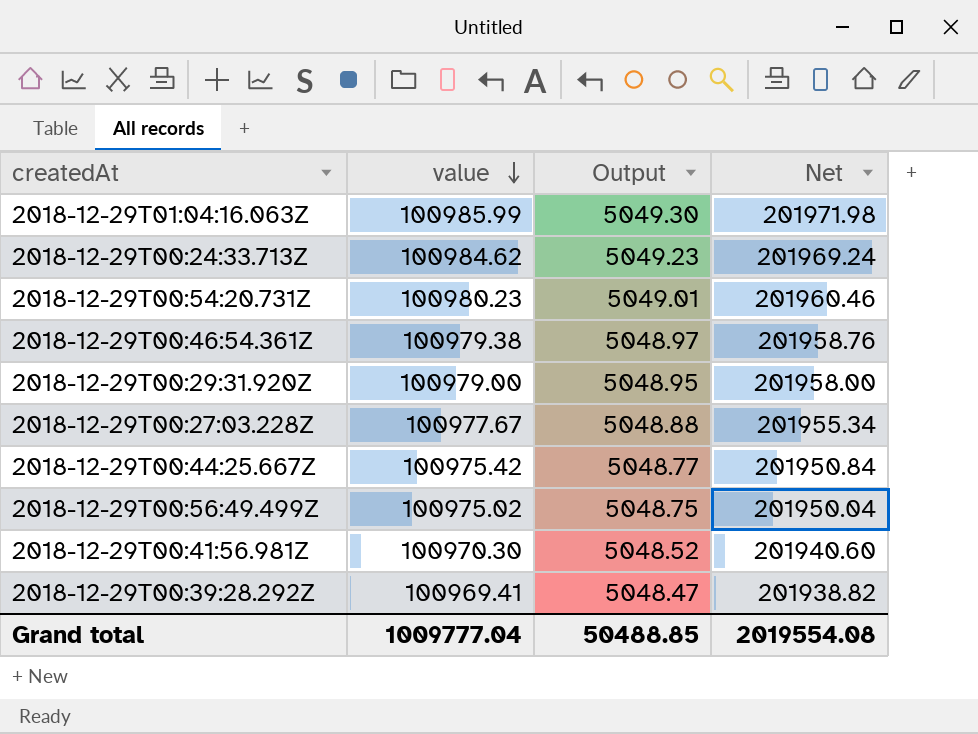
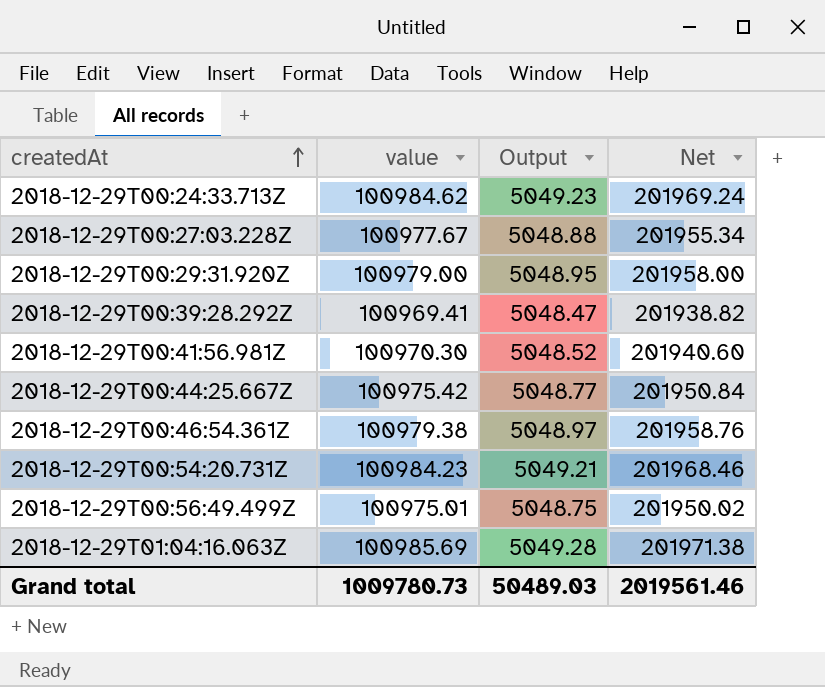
row order: value descending -> createdAt ascending
2018-12-29T00:54:20.731Z | value: 100980.23 -> 100984.23
2018-12-29T00:54:20.731Z | Output: 5049.01 -> 5049.21
2018-12-29T00:54:20.731Z | Net: 201960.46 -> 201968.46
2018-12-29T00:56:49.499Z | value: 100975.02 -> 100975.01
2018-12-29T00:56:49.499Z | Net: 201950.04 -> 201950.02
2018-12-29T01:04:16.063Z | value: 100985.99 -> 100985.69
2018-12-29T01:04:16.063Z | Output: 5049.30 -> 5049.28
2018-12-29T01:04:16.063Z | Net: 201971.98 -> 201971.38
Grand total | value: 1009777.04 -> 1009780.73
Grand total | Output: 50488.85 -> 50489.03
Grand total | Net: 2019554.08 -> 2019561.46

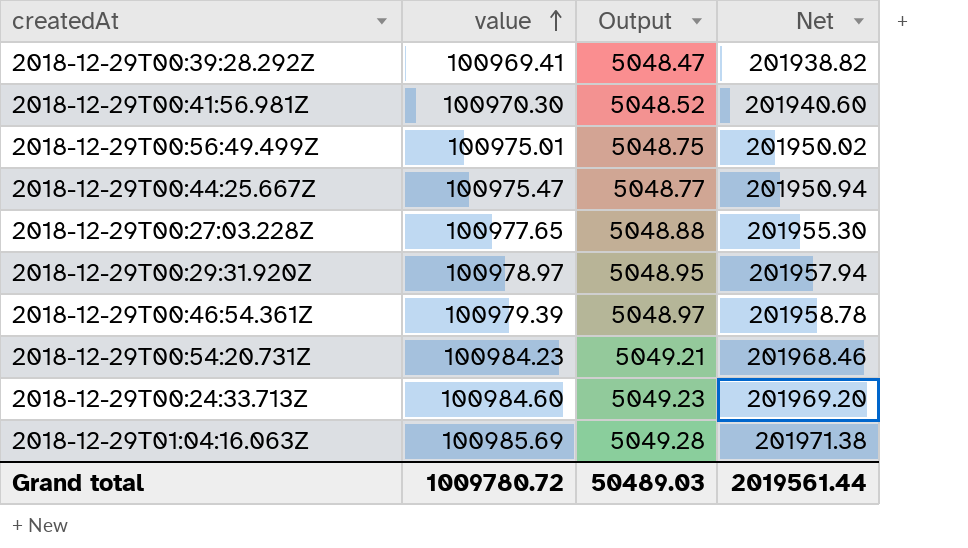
row order: createdAt ascending -> value ascending
2018-12-29T00:44:25.667Z | value: 100975.42 -> 100975.47
2018-12-29T00:44:25.667Z | Net: 201950.84 -> 201950.94
2018-12-29T00:27:03.228Z | value: 100977.67 -> 100977.65
2018-12-29T00:27:03.228Z | Net: 201955.34 -> 201955.30
2018-12-29T00:29:31.920Z | value: 100979.00 -> 100978.97
2018-12-29T00:29:31.920Z | Net: 201958.00 -> 201957.94
2018-12-29T00:46:54.361Z | value: 100979.38 -> 100979.39
2018-12-29T00:46:54.361Z | Net: 201958.76 -> 201958.78
2018-12-29T00:24:33.713Z | value: 100984.62 -> 100984.60
2018-12-29T00:24:33.713Z | Net: 201969.24 -> 201969.20
Grand total | value: 1009780.73 -> 1009780.72
Grand total | Net: 2019561.46 -> 2019561.44

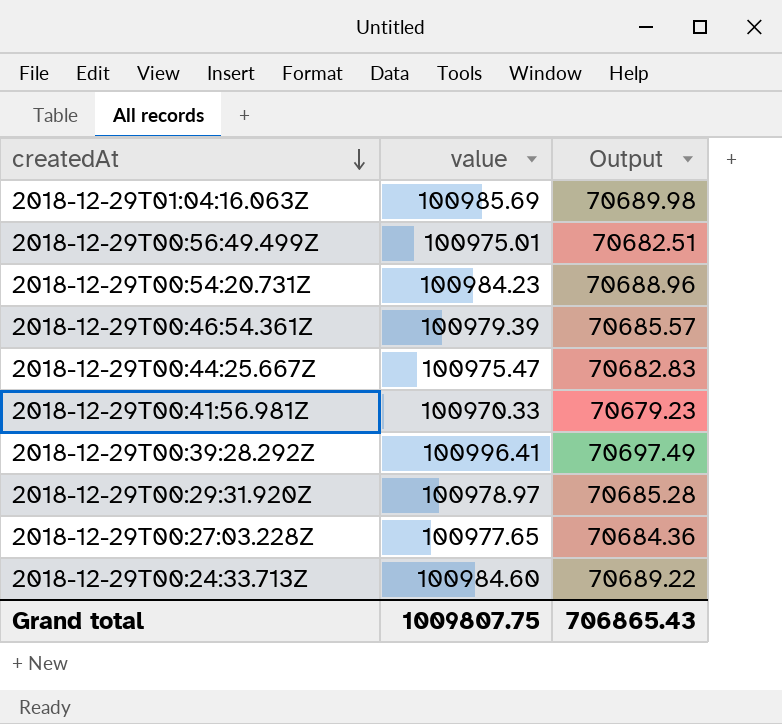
row order: value ascending -> createdAt descending
column Net | formula: [value] * 2 -> none
column Output | formula: [value] * 0.05 -> [value] * 0.7
2018-12-29T00:41:56.981Z | value: 100970.30 -> 100970.33
2018-12-29T00:39:28.292Z | value: 100969.41 -> 100996.41
Grand total | value: 1009780.72 -> 1009807.75
Grand total | Output: 50489.03 -> 706865.43

